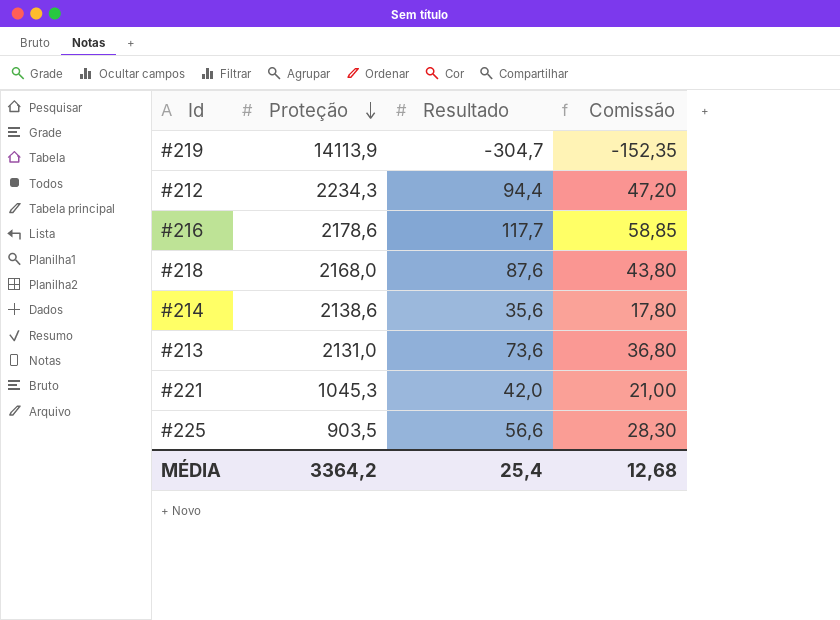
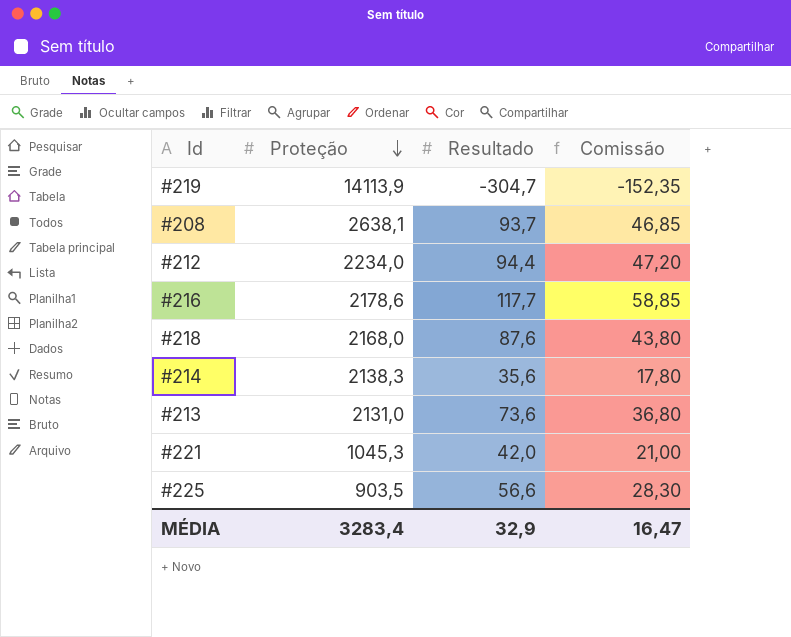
row #208: none -> 2638,1 | 93,7 | 46,85
#212 | Proteção: 2234,3 -> 2234,0
#214 | Proteção: 2138,6 -> 2138,3
MÉDIA | Proteção: 3364,2 -> 3283,4
MÉDIA | Resultado: 25,4 -> 32,9
MÉDIA | Comissão: 12,68 -> 16,47

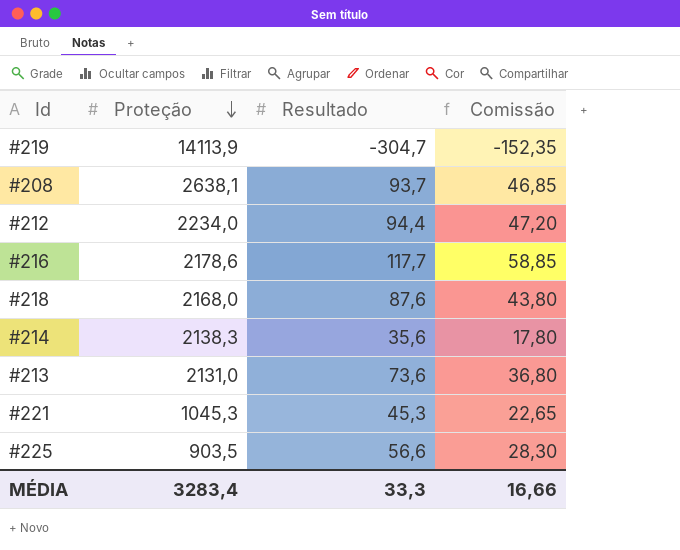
#221 | Resultado: 42,0 -> 45,3
#221 | Comissão: 21,00 -> 22,65
MÉDIA | Resultado: 32,9 -> 33,3
MÉDIA | Comissão: 16,47 -> 16,66

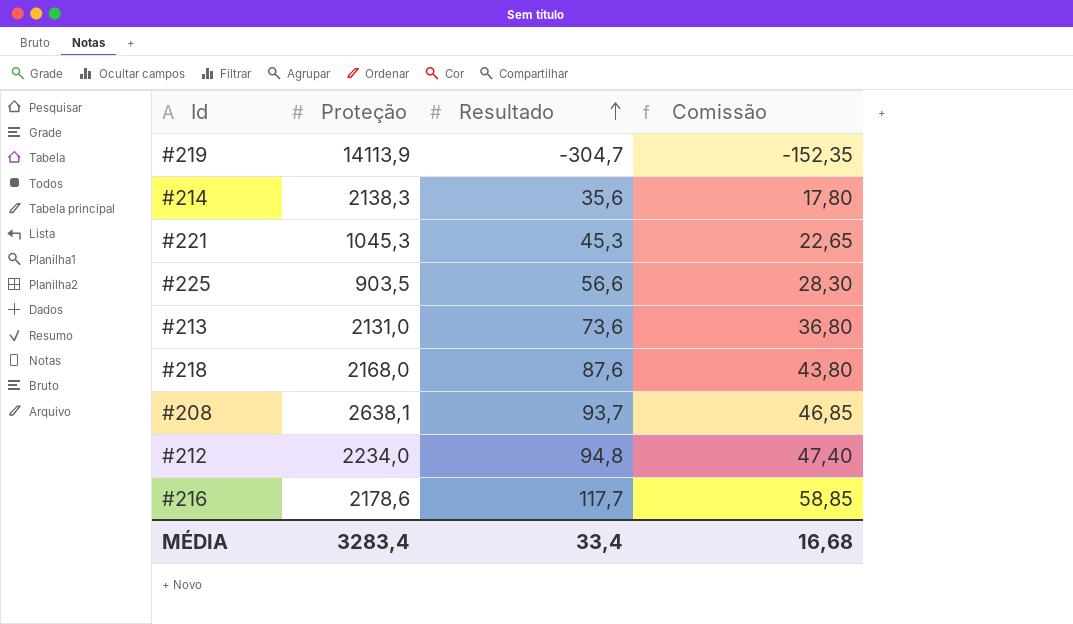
row order: Proteção descending -> Resultado ascending
#212 | Resultado: 94,4 -> 94,8
#212 | Comissão: 47,20 -> 47,40
MÉDIA | Resultado: 33,3 -> 33,4
MÉDIA | Comissão: 16,66 -> 16,68

